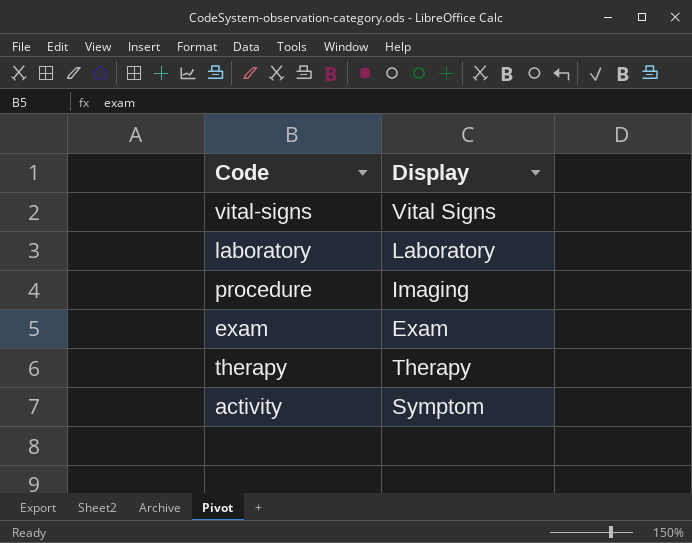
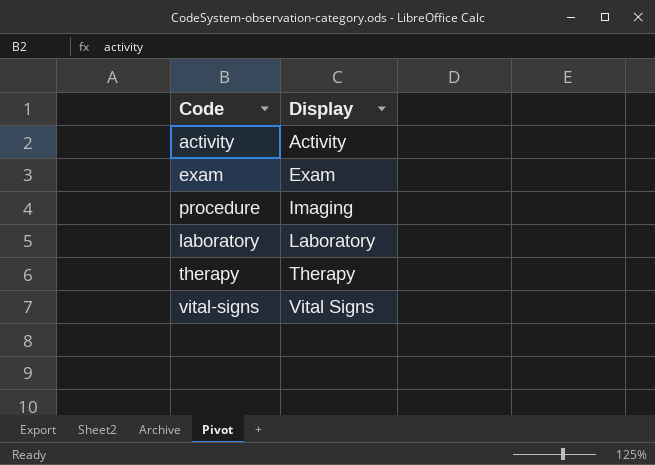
row order: none -> Display ascending
activity | Display: Symptom -> Activity

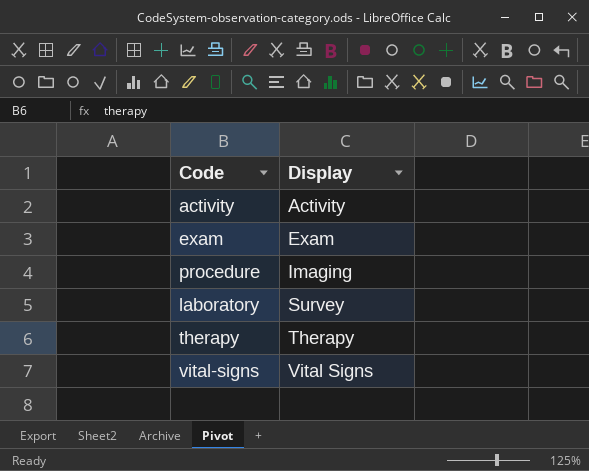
laboratory | Display: Laboratory -> Survey

